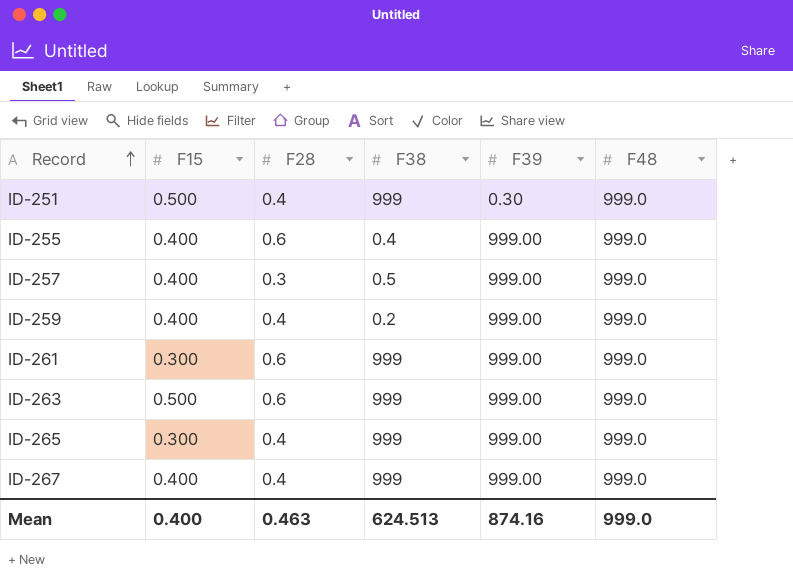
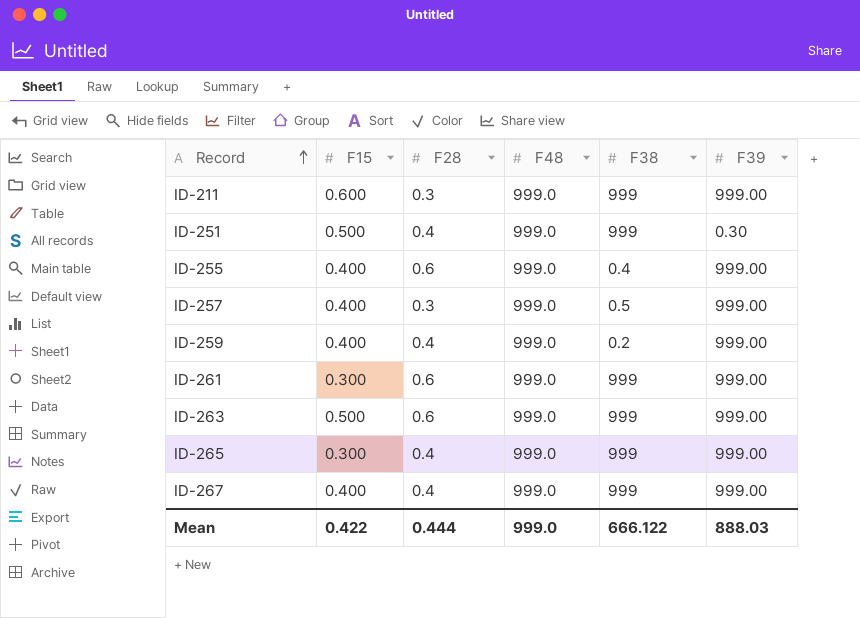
column F48 | position: 6 -> 4
row ID-211: none -> 0.600 | 0.3 | 999.0 | 999 | 999.00
Mean | F15: 0.400 -> 0.422
Mean | F28: 0.463 -> 0.444
Mean | F38: 624.513 -> 666.122
Mean | F39: 874.16 -> 888.03

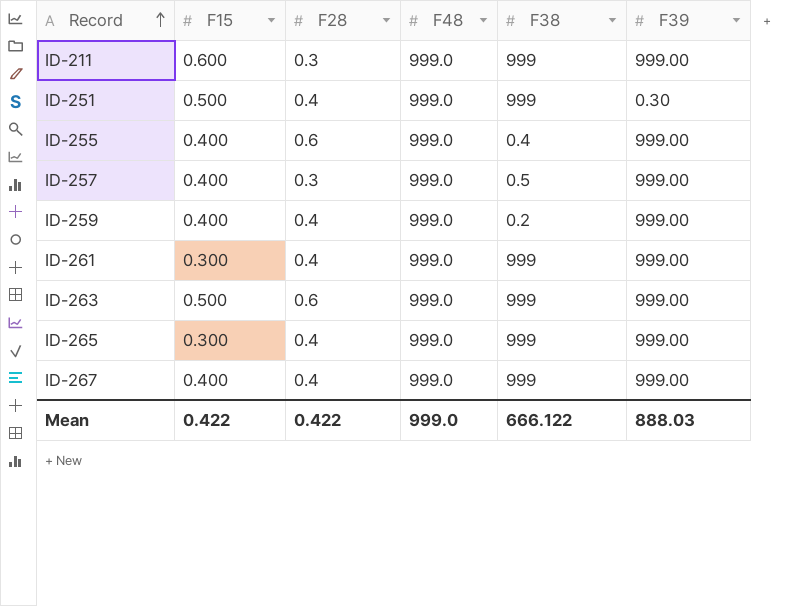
ID-261 | F28: 0.6 -> 0.4
Mean | F28: 0.444 -> 0.422

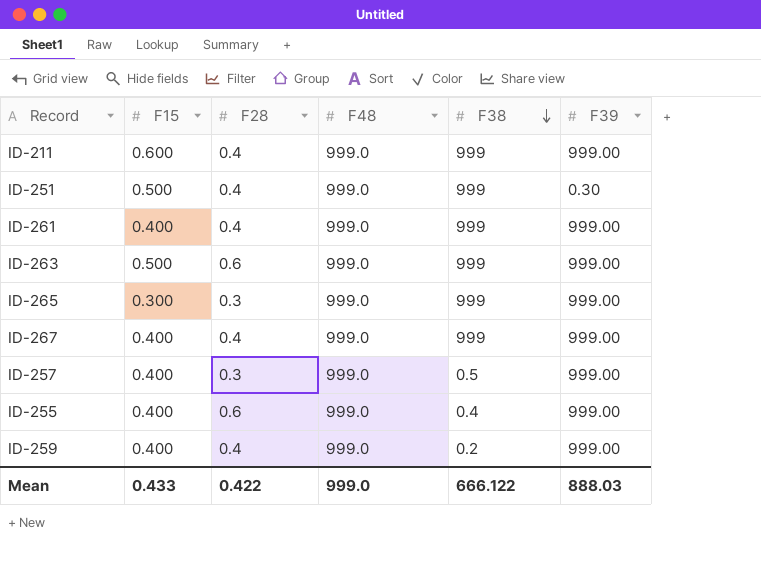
row order: Record ascending -> F38 descending
ID-211 | F28: 0.3 -> 0.4
ID-261 | F15: 0.300 -> 0.400
ID-265 | F28: 0.4 -> 0.3
Mean | F15: 0.422 -> 0.433

